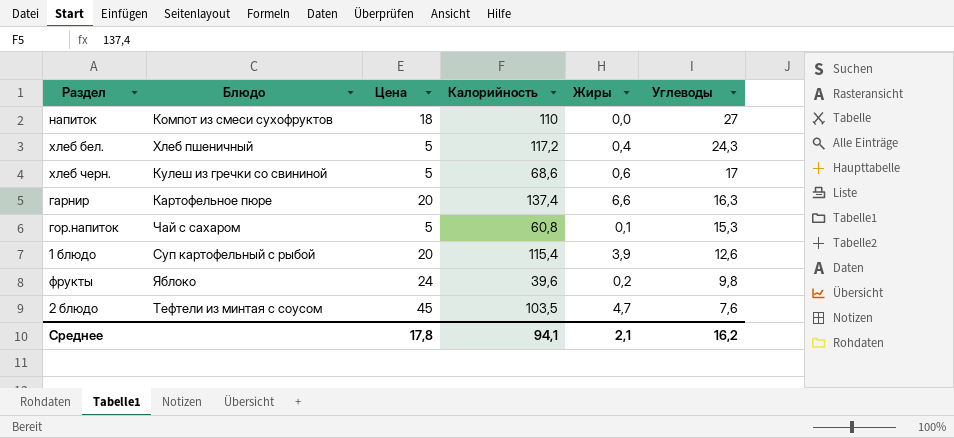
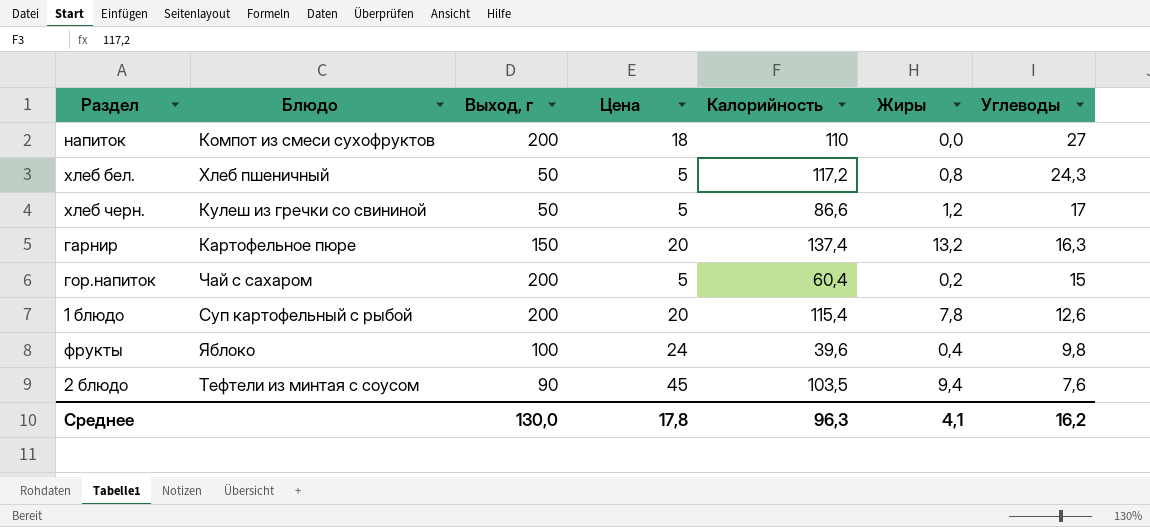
column Выход, г | position: none -> 3
хлеб бел. | Жиры: 0,4 -> 0,8
хлеб черн. | Калорийность: 68,6 -> 86,6
хлеб черн. | Жиры: 0,6 -> 1,2
гарнир | Жиры: 6,6 -> 13,2
гор.напиток | Калорийность: 60,8 -> 60,4
гор.напиток | Жиры: 0,1 -> 0,2
гор.напиток | Углеводы: 15,3 -> 15
1 блюдо | Жиры: 3,9 -> 7,8
фрукты | Жиры: 0,2 -> 0,4
2 блюдо | Жиры: 4,7 -> 9,4
Среднее | Калорийность: 94,1 -> 96,3
Среднее | Жиры: 2,1 -> 4,1

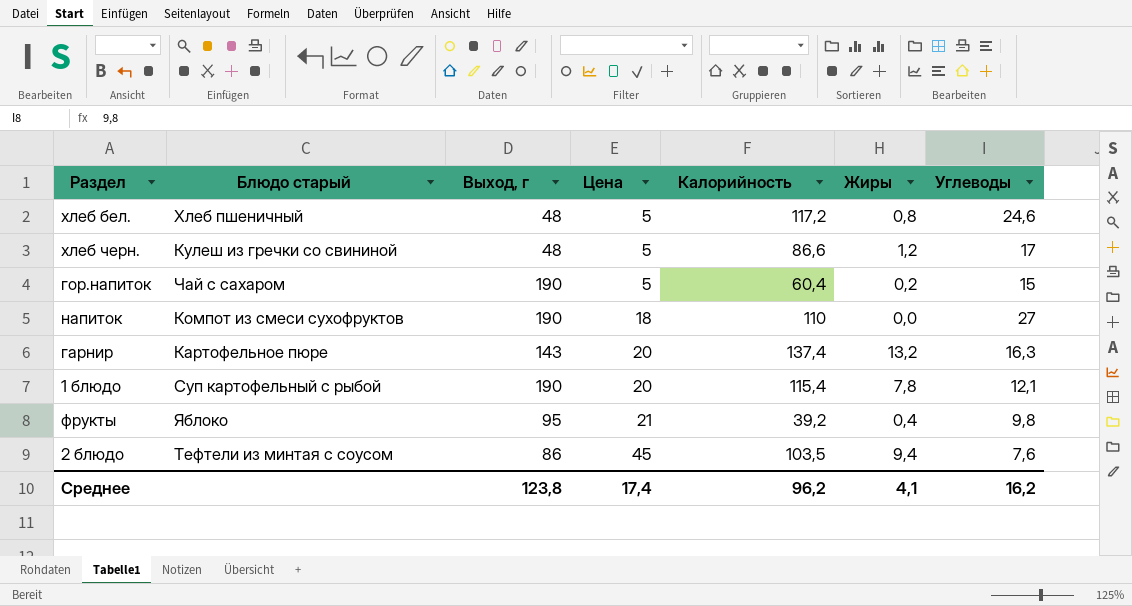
row order: Углеводы descending -> Цена ascending
column name: Блюдо -> Блюдо старый
хлеб бел. | Выход, г: 50 -> 48
хлеб бел. | Углеводы: 24,3 -> 24,6
хлеб черн. | Выход, г: 50 -> 48
гор.напиток | Выход, г: 200 -> 190
напиток | Выход, г: 200 -> 190
гарнир | Выход, г: 150 -> 143
1 блюдо | Выход, г: 200 -> 190
1 блюдо | Углеводы: 12,6 -> 12,1
фрукты | Выход, г: 100 -> 95
фрукты | Цена: 24 -> 21
фрукты | Калорийность: 39,6 -> 39,2
2 блюдо | Выход, г: 90 -> 86
Среднее | Выход, г: 130,0 -> 123,8
Среднее | Цена: 17,8 -> 17,4
Среднее | Калорийность: 96,3 -> 96,2

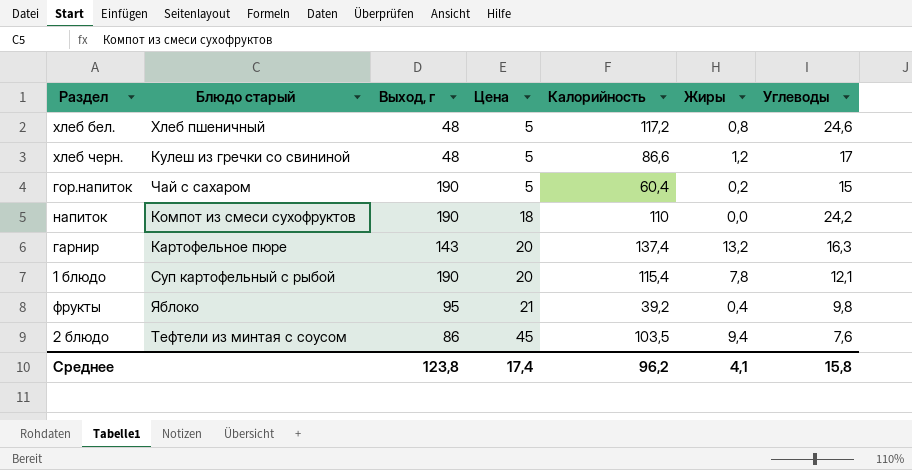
напиток | Углеводы: 27 -> 24,2
Среднее | Углеводы: 16,2 -> 15,8

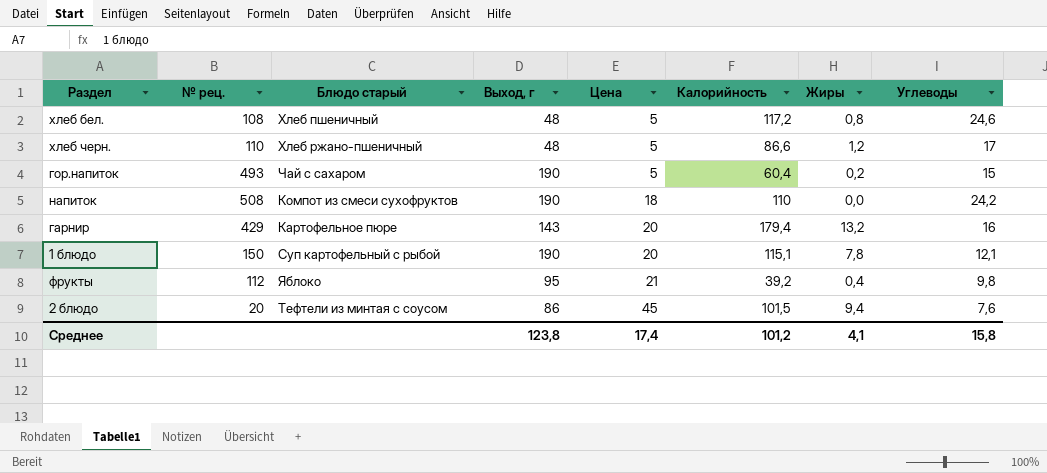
column № рец. | position: none -> 2
хлеб черн. | Блюдо старый: Кулеш из гречки со свининой -> Хлеб ржано-пшеничный
гарнир | Калорийность: 137,4 -> 179,4
гарнир | Углеводы: 16,3 -> 16
1 блюдо | Калорийность: 115,4 -> 115,1
2 блюдо | Калорийность: 103,5 -> 101,5
Среднее | Калорийность: 96,2 -> 101,2

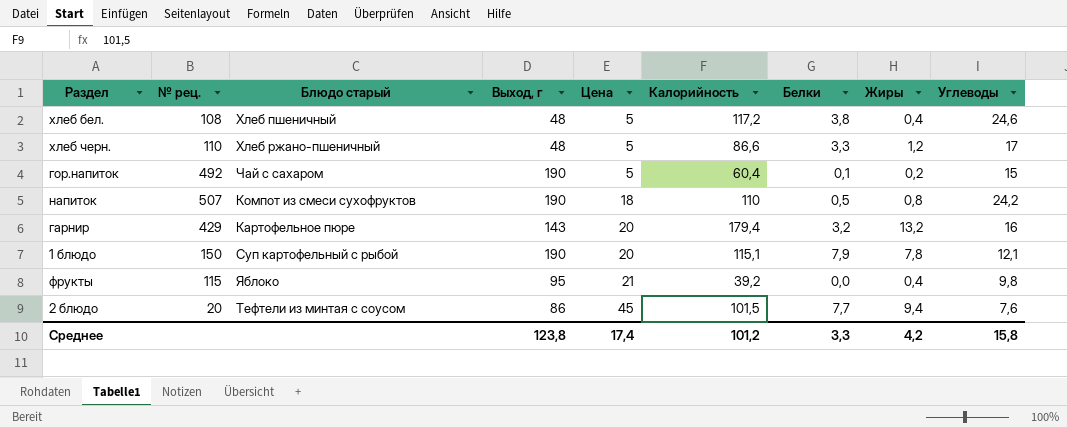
column Белки | position: none -> 7
хлеб бел. | Жиры: 0,8 -> 0,4
гор.напиток | № рец.: 493 -> 492
напиток | № рец.: 508 -> 507
напиток | Жиры: 0,0 -> 0,8
фрукты | № рец.: 112 -> 115
Среднее | Жиры: 4,1 -> 4,2

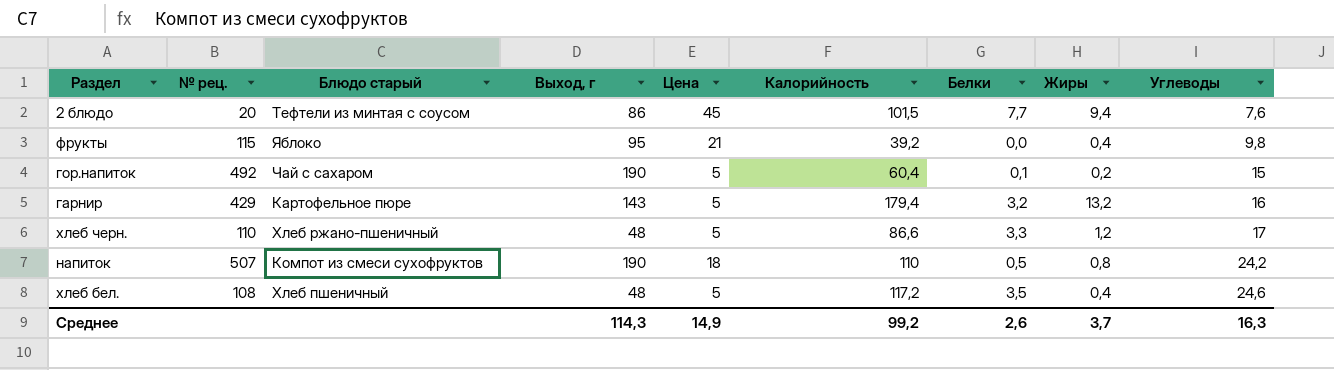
row order: Цена ascending -> Углеводы ascending
row 1 блюдо: 150 | Суп картофельный с рыбой | 190 | 20 | 115,1 | 7,9 | 7,8 | 12,1 -> none
гарнир | Цена: 20 -> 5
хлеб бел. | Белки: 3,8 -> 3,5
Среднее | Выход, г: 123,8 -> 114,3
Среднее | Цена: 17,4 -> 14,9
Среднее | Калорийность: 101,2 -> 99,2
Среднее | Белки: 3,3 -> 2,6
Среднее | Жиры: 4,2 -> 3,7
Среднее | Углеводы: 15,8 -> 16,3

